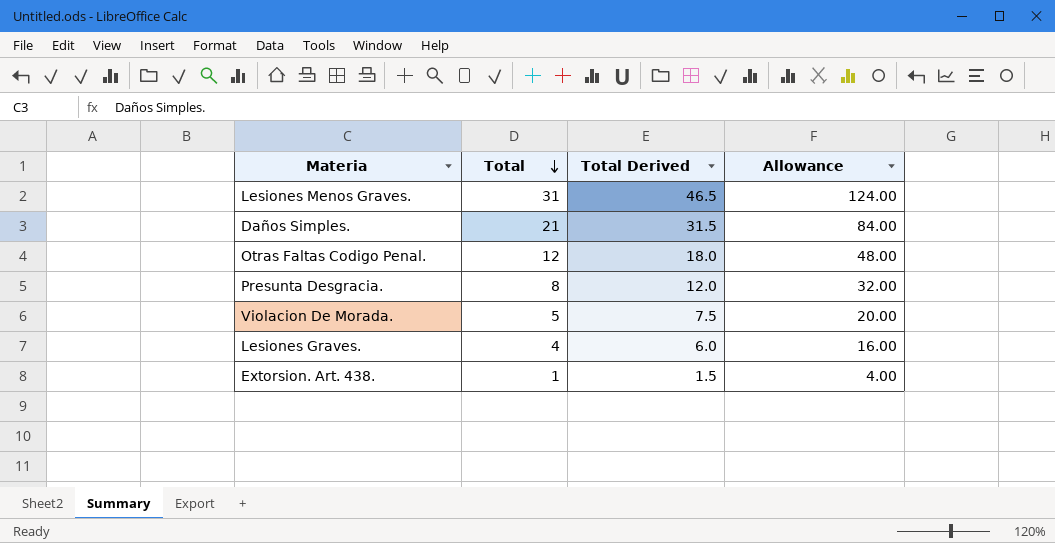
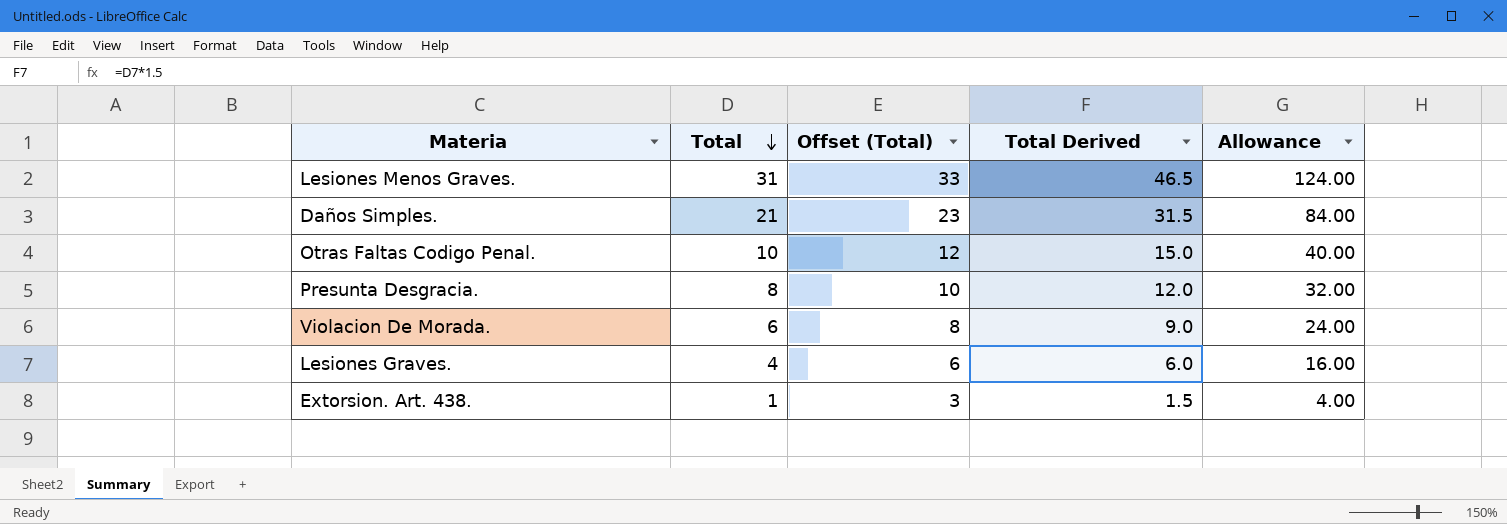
column Offset (Total) | formula: none -> [Total] + 2
Otras Faltas Codigo Penal. | Total: 12 -> 10
Otras Faltas Codigo Penal. | Total Derived: 18.0 -> 15.0
Otras Faltas Codigo Penal. | Allowance: 48.00 -> 40.00
Violacion De Morada. | Total: 5 -> 6
Violacion De Morada. | Total Derived: 7.5 -> 9.0
Violacion De Morada. | Allowance: 20.00 -> 24.00

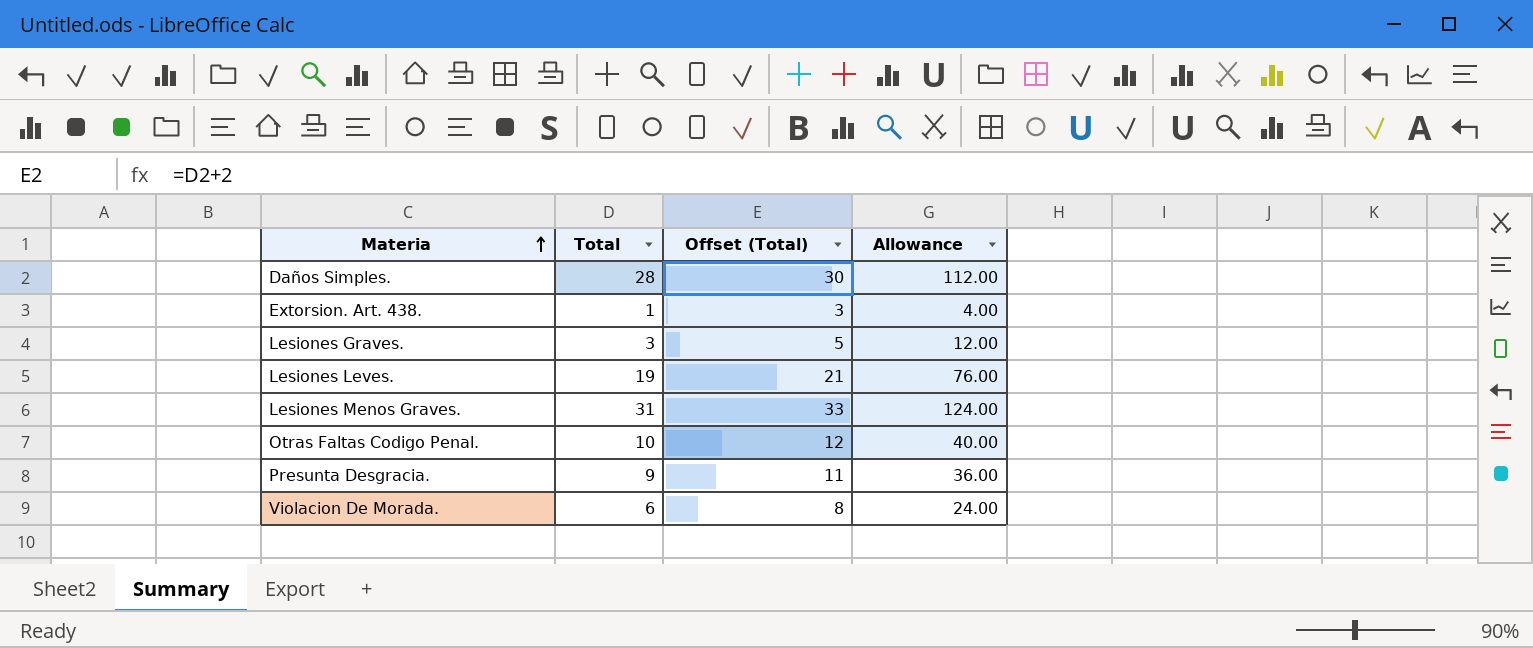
row order: Total descending -> Materia ascending
column Total Derived | formula: [Total] * 1.5 -> none
Daños Simples. | Total: 21 -> 28
Daños Simples. | Offset (Total): 23 -> 30
Daños Simples. | Allowance: 84.00 -> 112.00
Lesiones Graves. | Total: 4 -> 3
Lesiones Graves. | Offset (Total): 6 -> 5
Lesiones Graves. | Allowance: 16.00 -> 12.00
row Lesiones Leves.: none -> 19 | 21 | 76.00
Presunta Desgracia. | Total: 8 -> 9
Presunta Desgracia. | Offset (Total): 10 -> 11
Presunta Desgracia. | Allowance: 32.00 -> 36.00

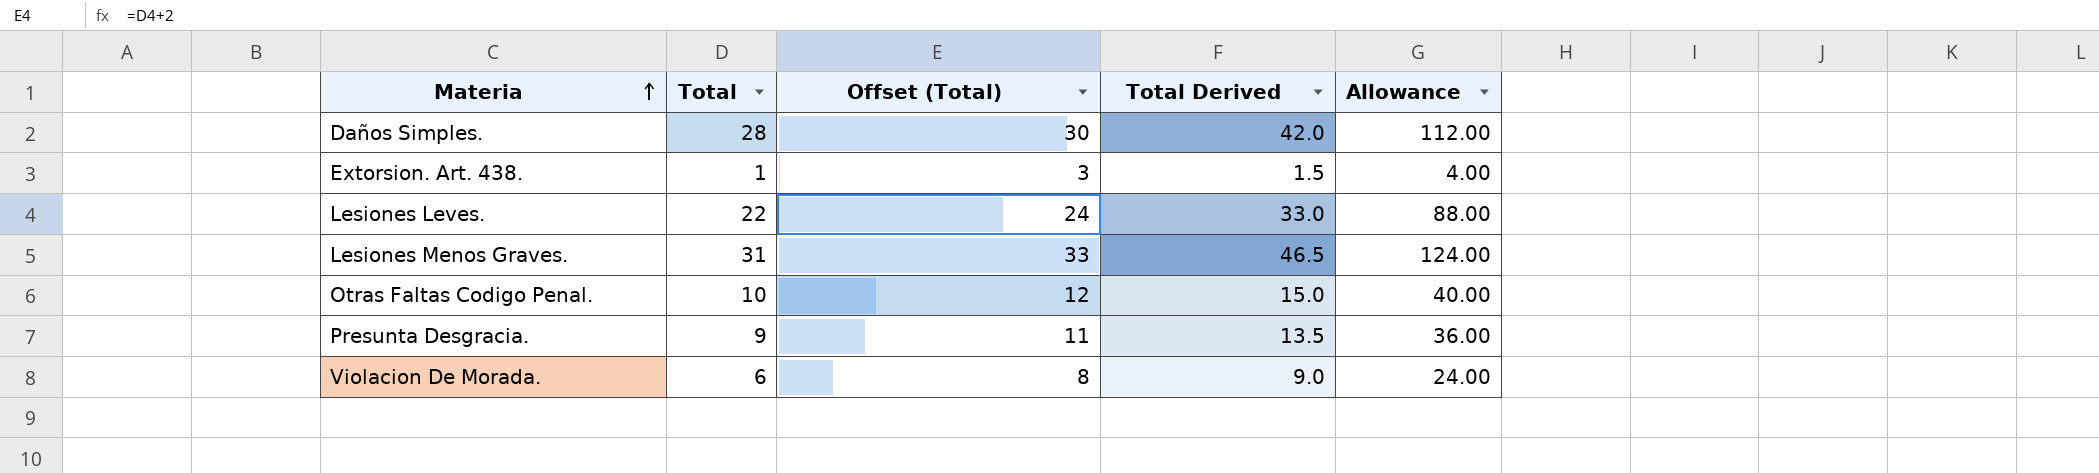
column Total Derived | formula: none -> [Total] * 1.5
row Lesiones Graves.: 3 | 5 | 12.00 -> none
Lesiones Leves. | Total: 19 -> 22
Lesiones Leves. | Offset (Total): 21 -> 24
Lesiones Leves. | Allowance: 76.00 -> 88.00

